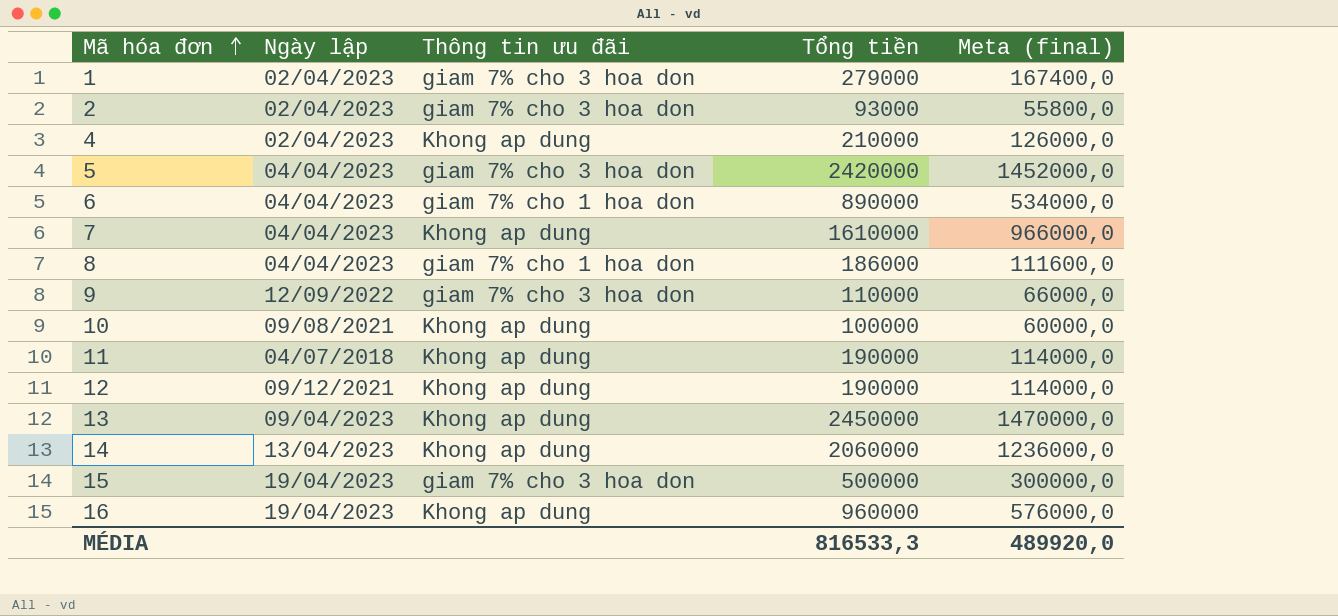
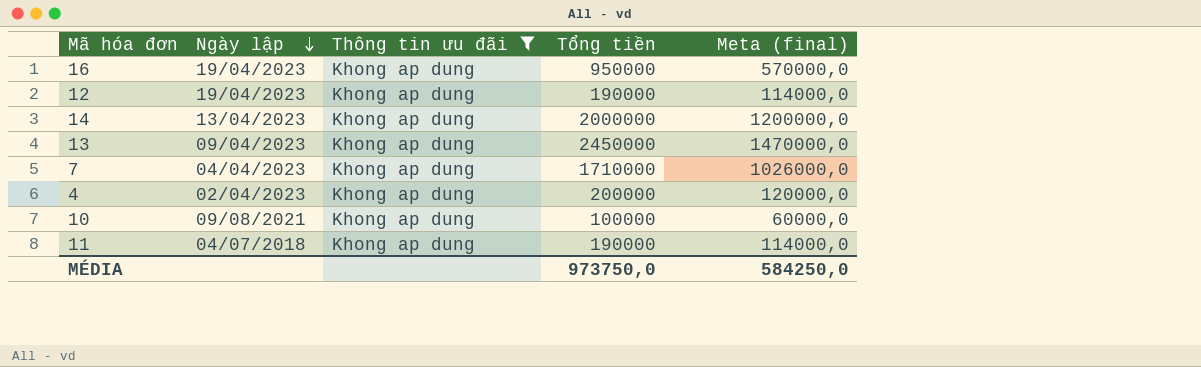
filter: none -> Thông tin ưu đãi = Khong ap dung
row order: Mã hóa đơn ascending -> Ngày lập descending
16 | Tổng tiền: 960000 -> 950000
16 | Meta (final): 576000,0 -> 570000,0
12 | Ngày lập: 09/12/2021 -> 19/04/2023
14 | Tổng tiền: 2060000 -> 2000000
14 | Meta (final): 1236000,0 -> 1200000,0
7 | Tổng tiền: 1610000 -> 1710000
7 | Meta (final): 966000,0 -> 1026000,0
4 | Tổng tiền: 210000 -> 200000
4 | Meta (final): 126000,0 -> 120000,0
MÉDIA | Tổng tiền: 816533,3 -> 973750,0
MÉDIA | Meta (final): 489920,0 -> 584250,0

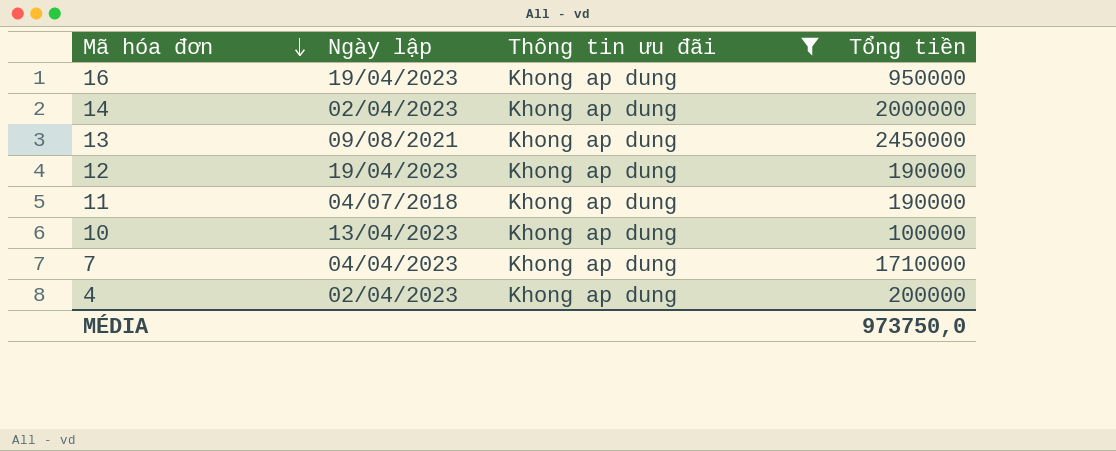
row order: Ngày lập descending -> Mã hóa đơn descending
column Meta (final) | formula: [Tổng tiền] * 0,6 -> none
14 | Ngày lập: 13/04/2023 -> 02/04/2023
13 | Ngày lập: 09/04/2023 -> 09/08/2021
10 | Ngày lập: 09/08/2021 -> 13/04/2023

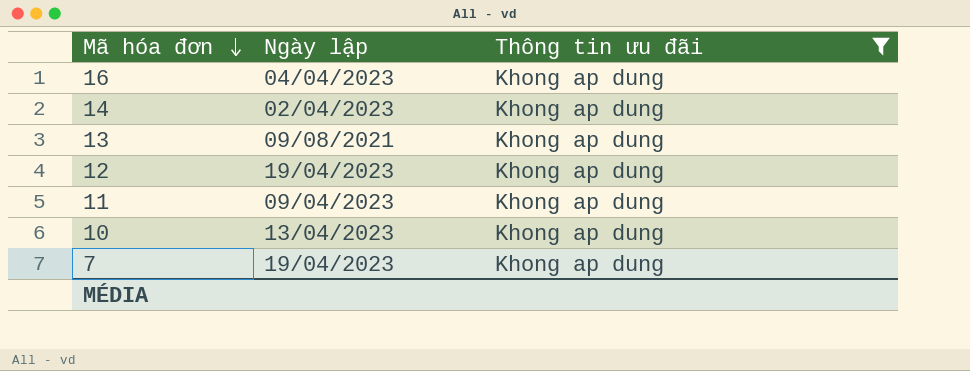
column Tổng tiền | position: 4 -> none
row 4: 02/04/2023 | Khong ap dung | 200000 -> none
16 | Ngày lập: 19/04/2023 -> 04/04/2023
11 | Ngày lập: 04/07/2018 -> 09/04/2023
7 | Ngày lập: 04/04/2023 -> 19/04/2023

